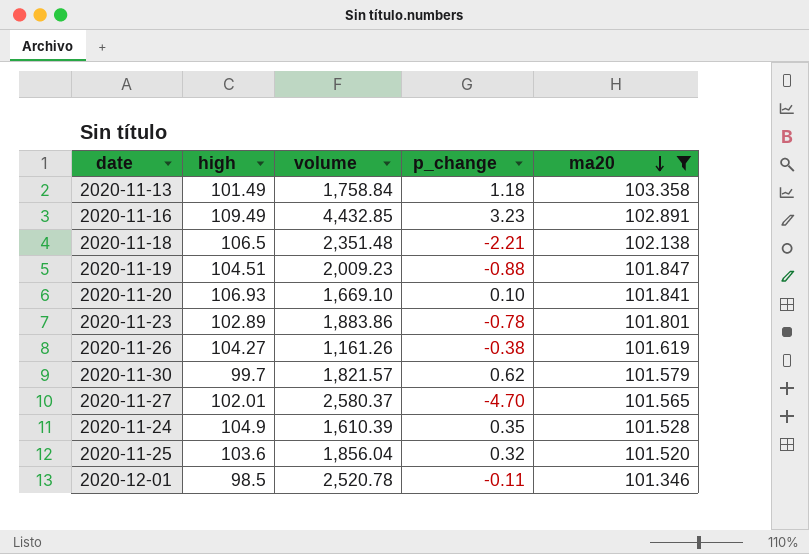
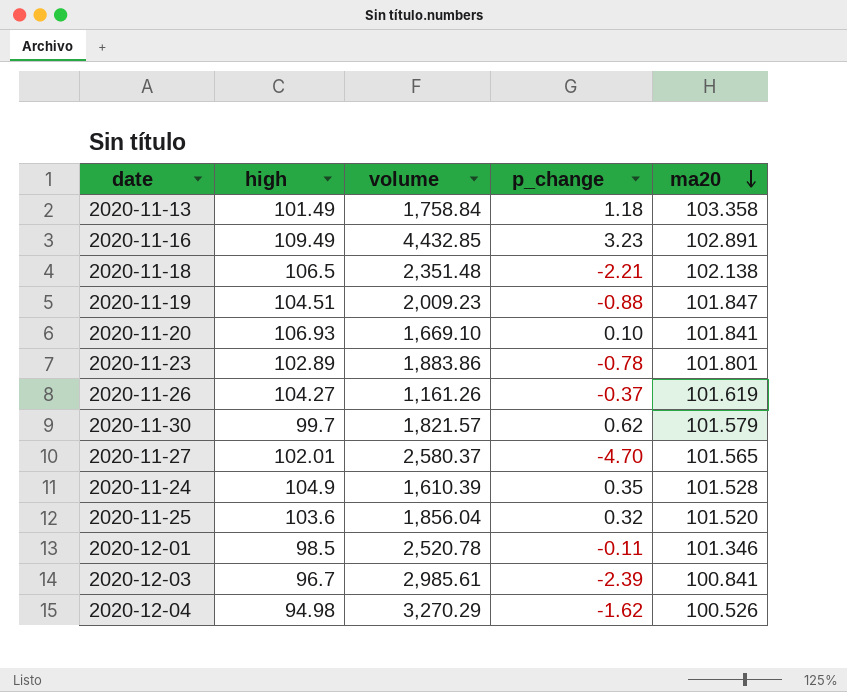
filter: ma20 >= 101.346 -> none
2020-11-26 | p_change: -0.38 -> -0.37

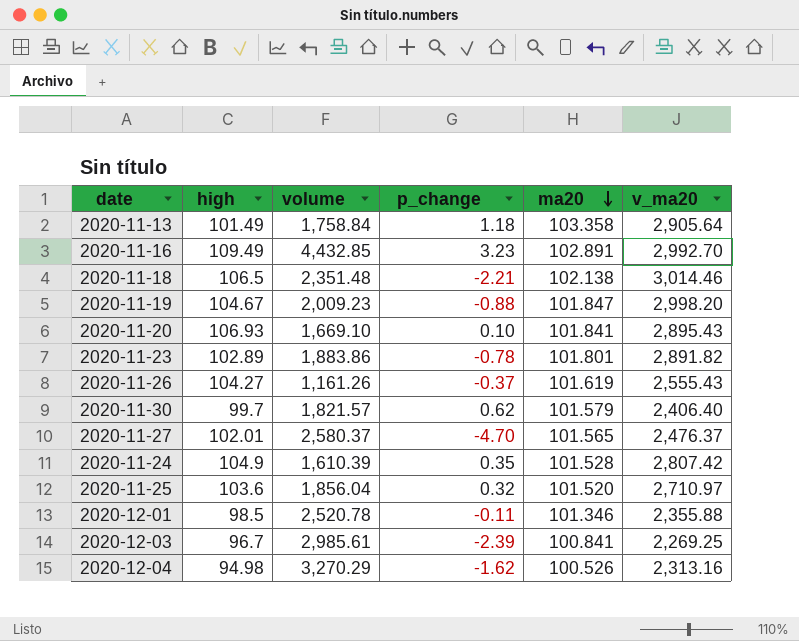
column v_ma20 | position: none -> 6
2020-11-19 | high: 104.51 -> 104.67

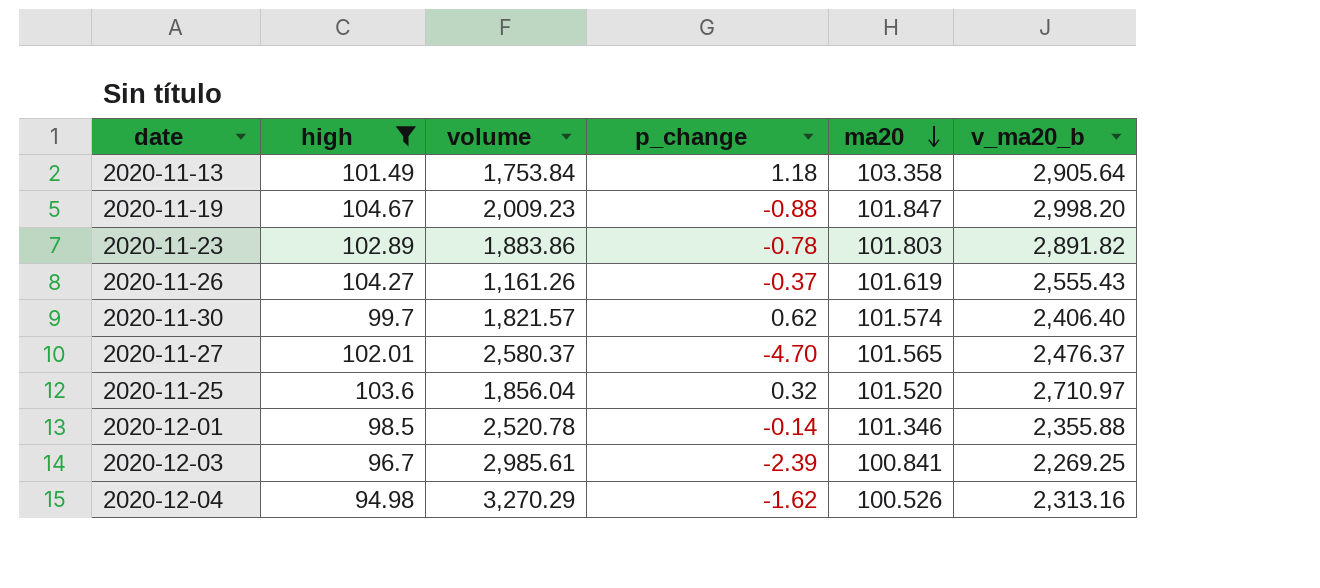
filter: none -> high <= 104.67
column name: v_ma20 -> v_ma20_b
2020-11-13 | volume: 1,758.84 -> 1,753.84
2020-11-23 | ma20: 101.801 -> 101.803
2020-11-30 | ma20: 101.579 -> 101.574
2020-12-01 | p_change: -0.11 -> -0.14

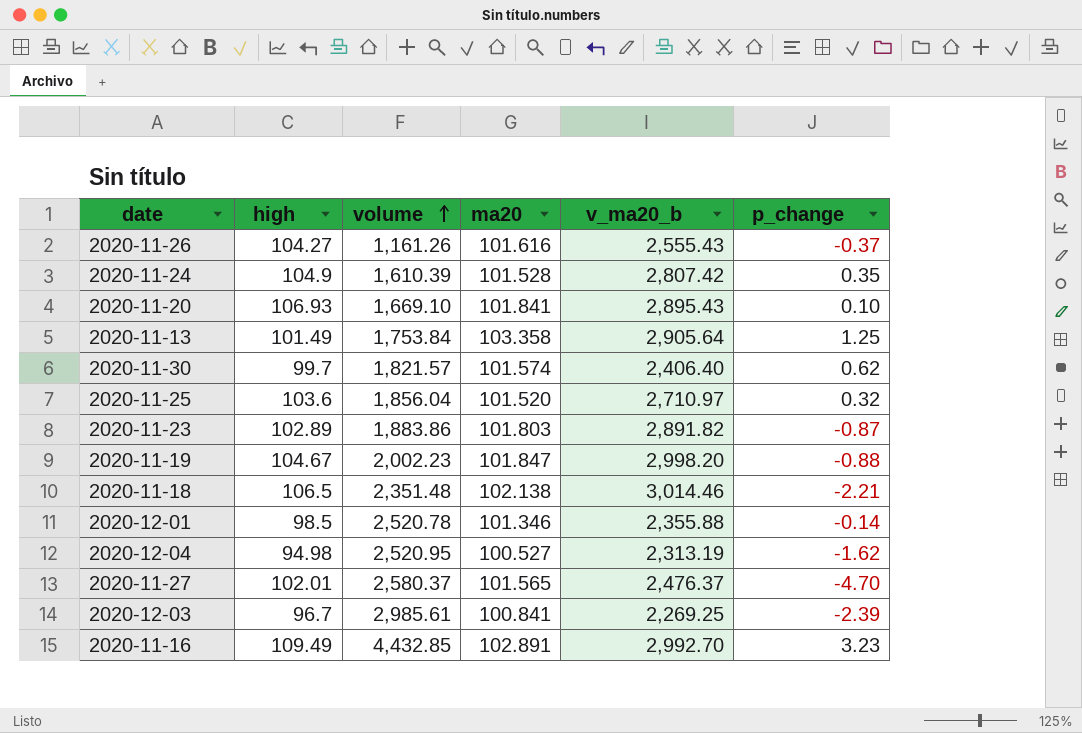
filter: high <= 104.67 -> none
row order: ma20 descending -> volume ascending
column p_change | position: 4 -> 6
2020-11-26 | ma20: 101.619 -> 101.616
2020-11-13 | p_change: 1.18 -> 1.25
2020-11-23 | p_change: -0.78 -> -0.87
2020-11-19 | volume: 2,009.23 -> 2,002.23
2020-12-04 | volume: 3,270.29 -> 2,520.95
2020-12-04 | ma20: 100.526 -> 100.527
2020-12-04 | v_ma20_b: 2,313.16 -> 2,313.19

